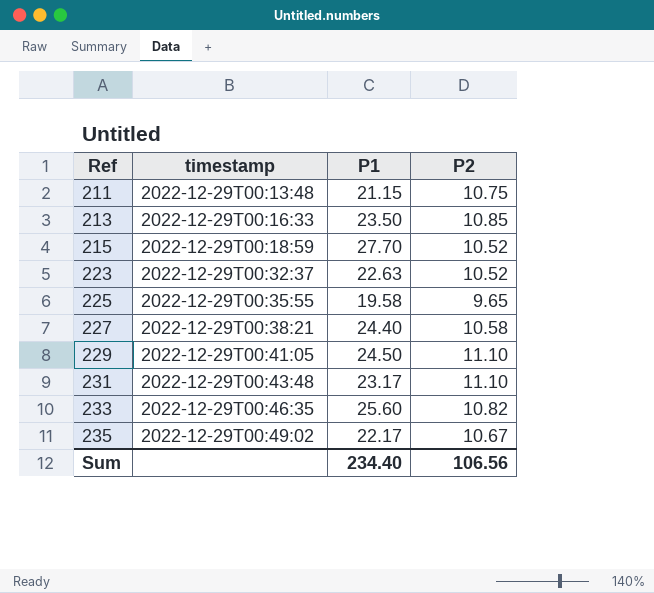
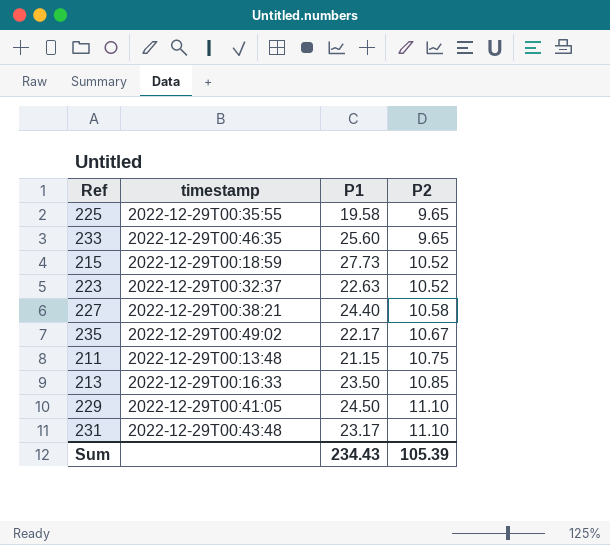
row order: Ref ascending -> P2 ascending
233 | P2: 10.82 -> 9.65
215 | P1: 27.70 -> 27.73
Sum | P1: 234.40 -> 234.43
Sum | P2: 106.56 -> 105.39

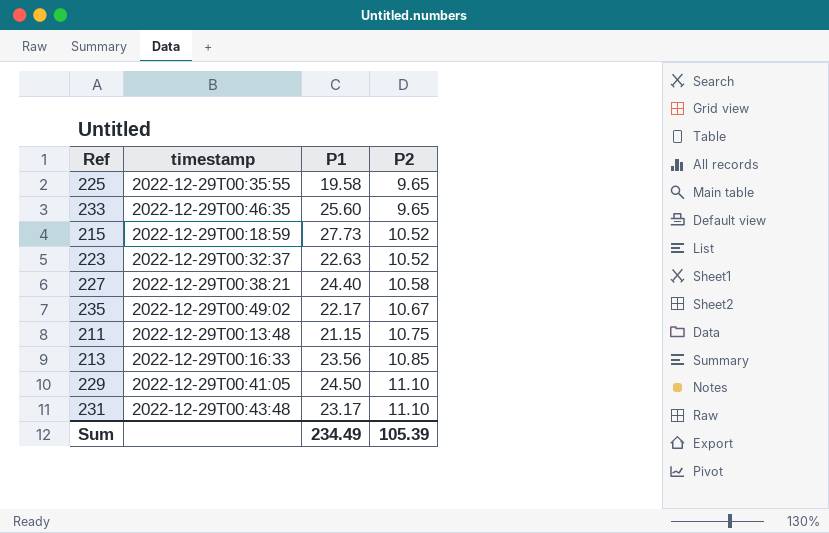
213 | P1: 23.50 -> 23.56
Sum | P1: 234.43 -> 234.49

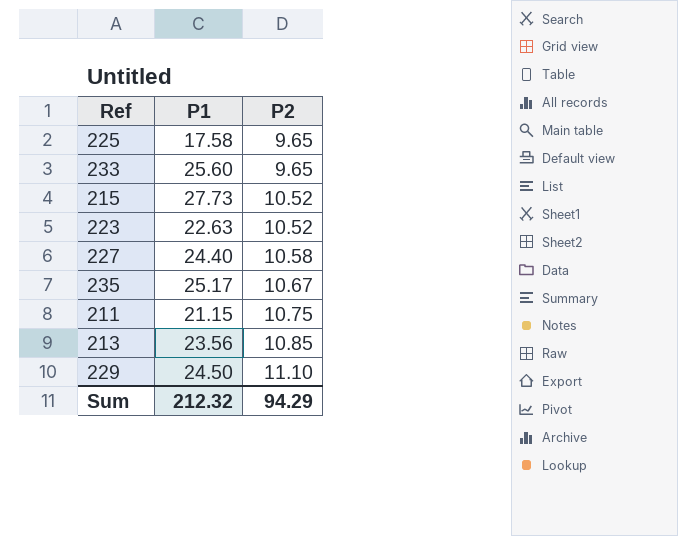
column timestamp | position: 2 -> none
row 231: 2022-12-29T00:43:48 | 23.17 | 11.10 -> none
225 | P1: 19.58 -> 17.58
235 | P1: 22.17 -> 25.17
Sum | P1: 234.49 -> 212.32
Sum | P2: 105.39 -> 94.29

